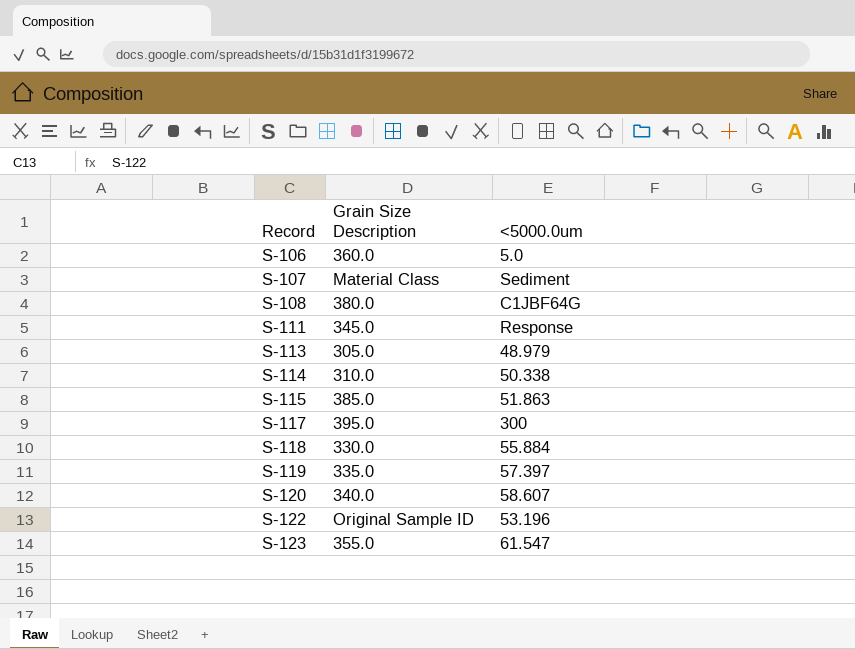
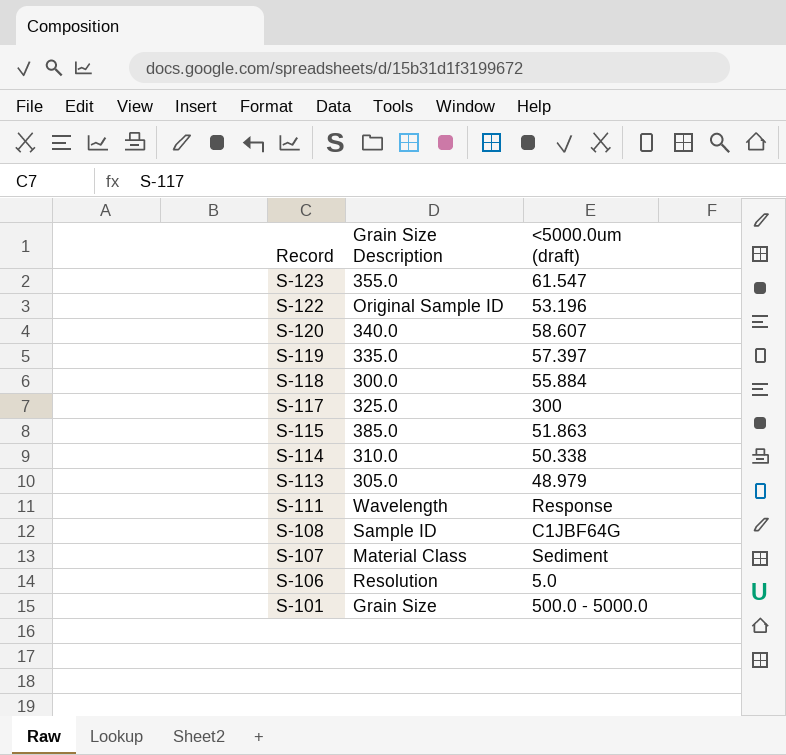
row order: Record ascending -> Record descending
column name: <5000.0um -> <5000.0um (draft)
S-118 | Grain Size Description: 330.0 -> 300.0
S-117 | Grain Size Description: 395.0 -> 325.0
S-111 | Grain Size Description: 345.0 -> Wavelength
S-108 | Grain Size Description: 380.0 -> Sample ID
S-106 | Grain Size Description: 360.0 -> Resolution
row S-101: none -> Grain Size | 500.0 - 5000.0

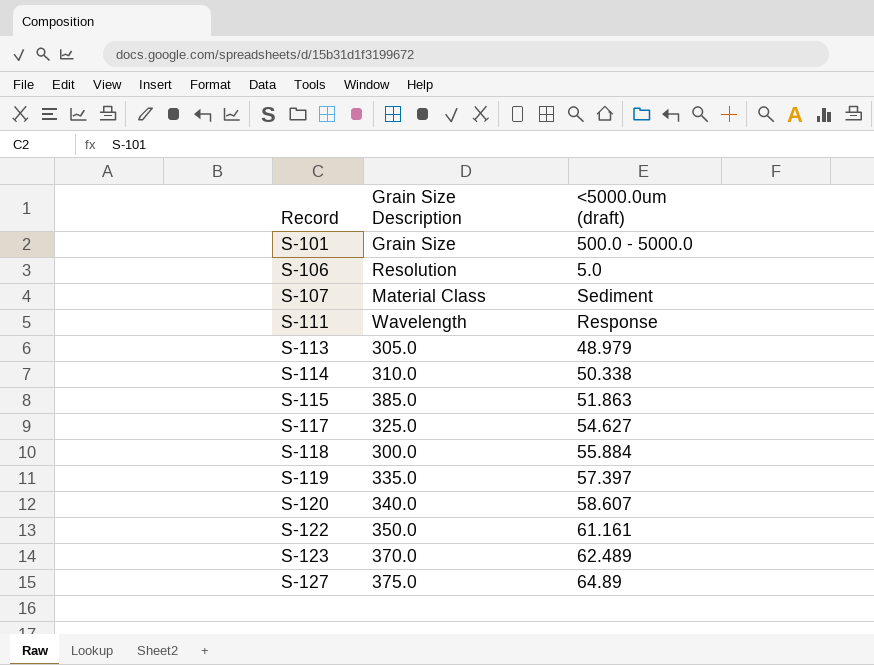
row order: Record descending -> Record ascending
row S-108: Sample ID | C1JBF64G -> none
S-117 | <5000.0um (draft): 300 -> 54.627
S-122 | Grain Size Description: Original Sample ID -> 350.0
S-122 | <5000.0um (draft): 53.196 -> 61.161
S-123 | Grain Size Description: 355.0 -> 370.0
S-123 | <5000.0um (draft): 61.547 -> 62.489
row S-127: none -> 375.0 | 64.89

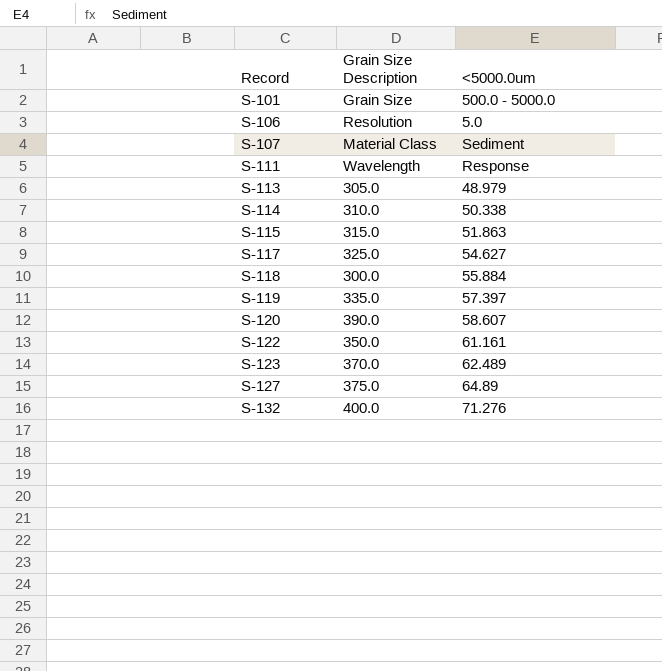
column name: <5000.0um (draft) -> <5000.0um
S-115 | Grain Size Description: 385.0 -> 315.0
S-120 | Grain Size Description: 340.0 -> 390.0
row S-132: none -> 400.0 | 71.276

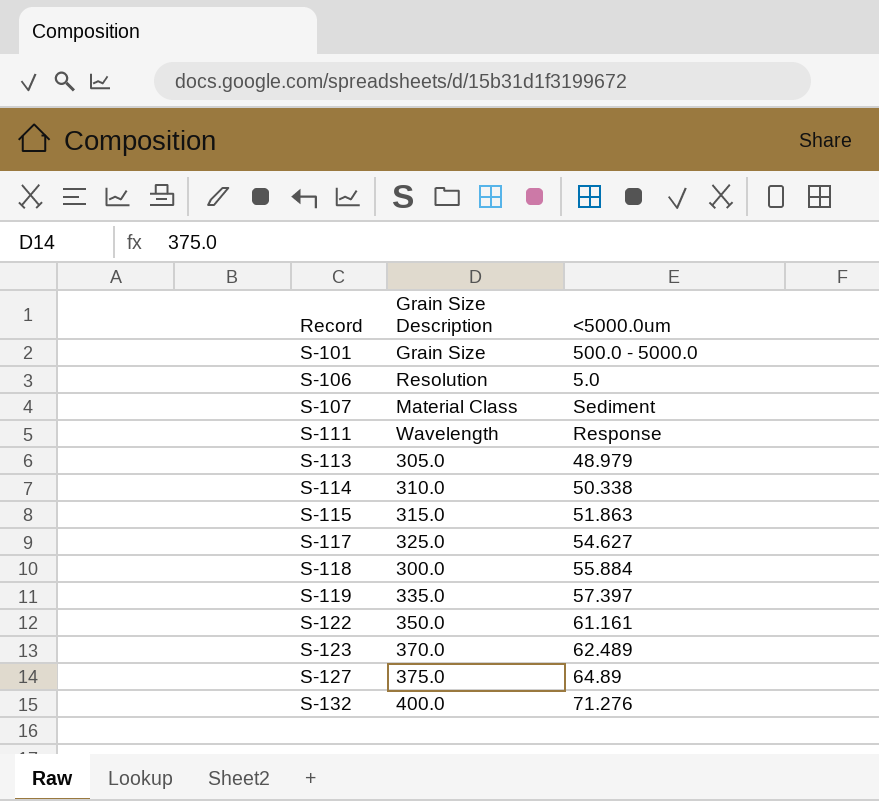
row S-120: 390.0 | 58.607 -> none

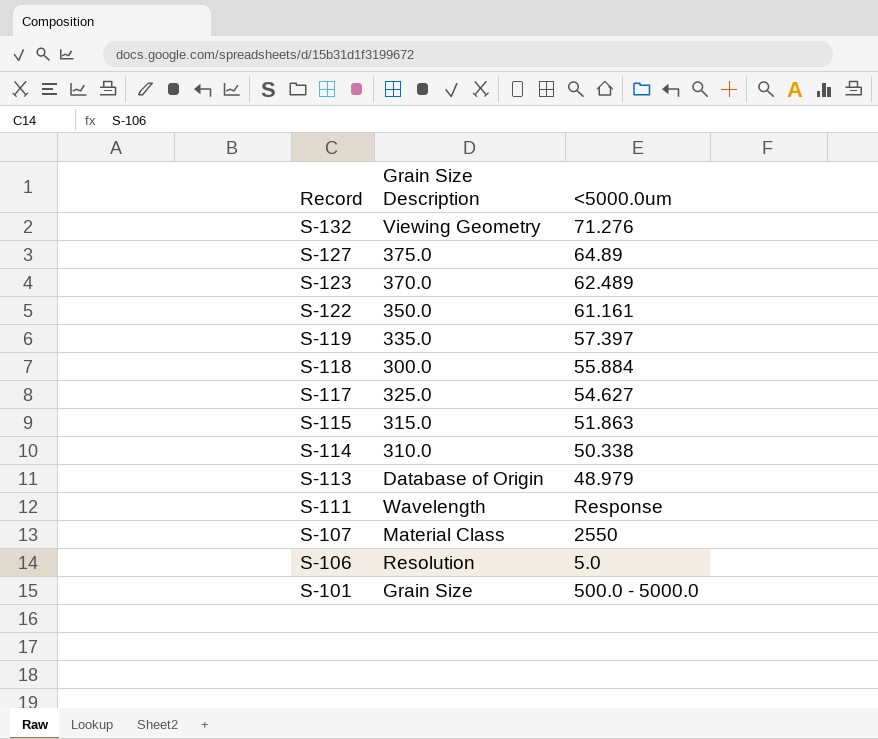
row order: Record ascending -> Record descending
S-132 | Grain Size Description: 400.0 -> Viewing Geometry
S-113 | Grain Size Description: 305.0 -> Database of Origin
S-107 | <5000.0um: Sediment -> 2550

